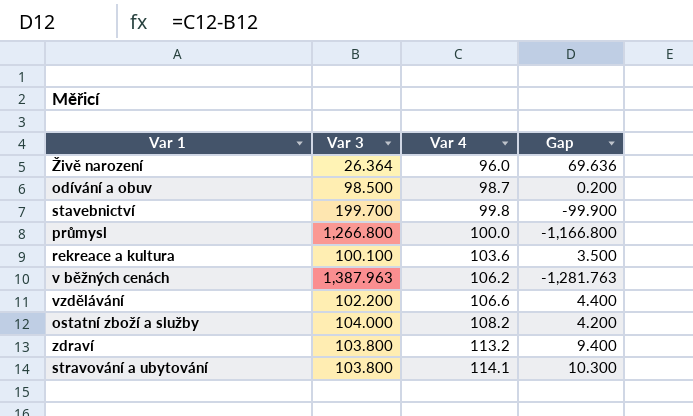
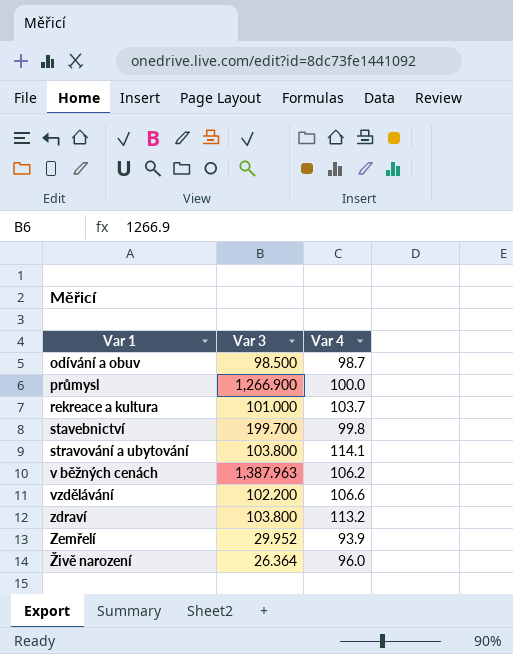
row order: Var 4 ascending -> Var 1 ascending
column Gap | formula: [Var 4] - [Var 3] -> none
row ostatní zboží a služby: 104.000 | 108.2 | 4.200 -> none
průmysl | Var 3: 1,266.800 -> 1,266.900
rekreace a kultura | Var 3: 100.100 -> 101.000
rekreace a kultura | Var 4: 103.6 -> 103.7
row Zemřelí: none -> 29.952 | 93.9

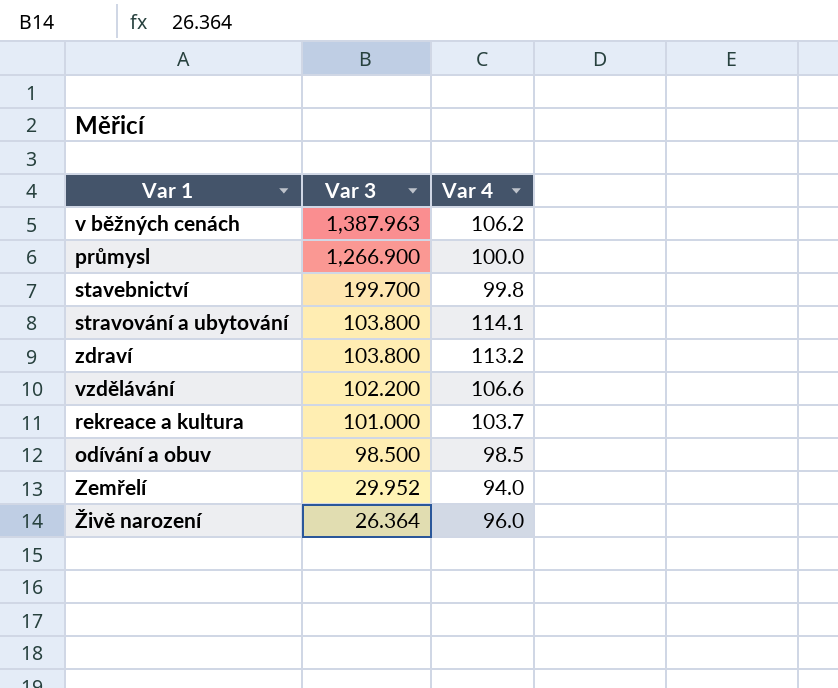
row order: Var 1 ascending -> Var 3 descending
odívání a obuv | Var 4: 98.7 -> 98.5
Zemřelí | Var 4: 93.9 -> 94.0

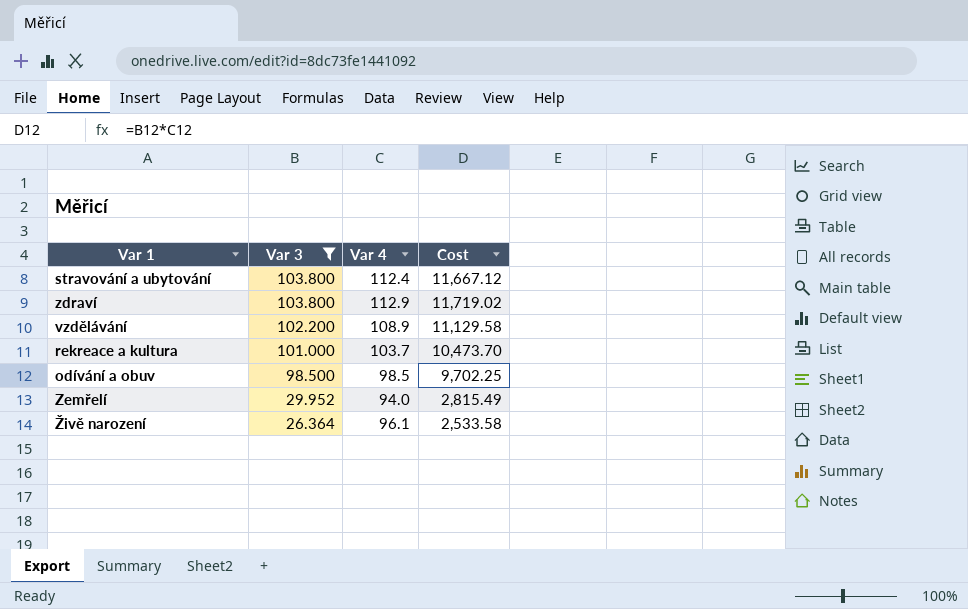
filter: none -> Var 3 <= 103.800
column Cost | formula: none -> [Var 3] * [Var 4]
stravování a ubytování | Var 4: 114.1 -> 112.4
zdraví | Var 4: 113.2 -> 112.9
vzdělávání | Var 4: 106.6 -> 108.9
Živě narození | Var 4: 96.0 -> 96.1

